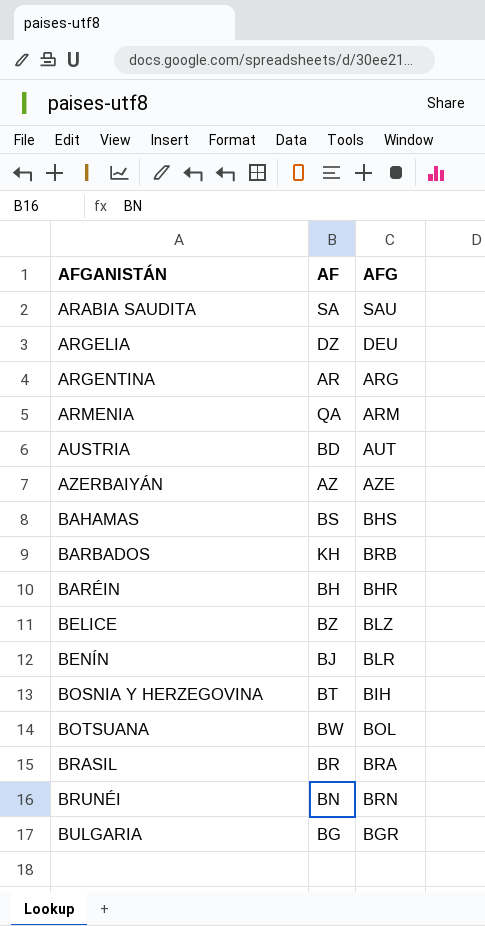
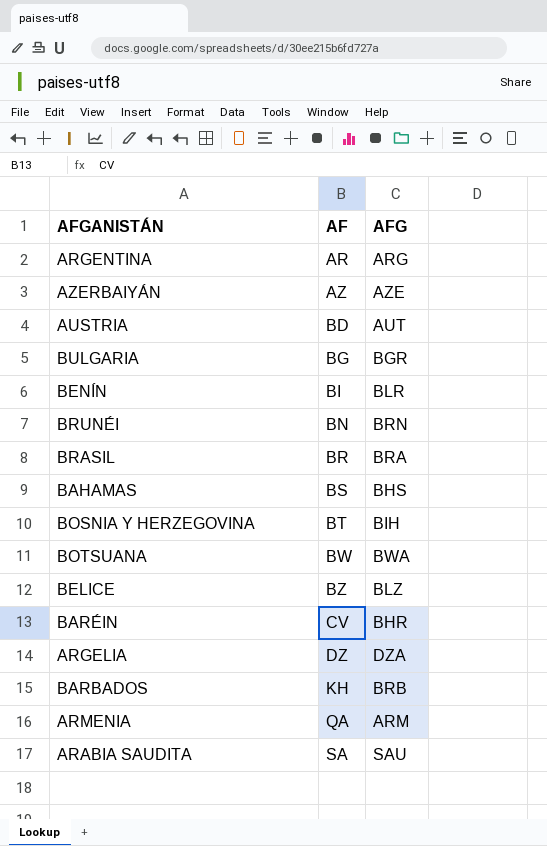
row order: AFGANISTÁN ascending -> AF ascending
BENÍN | AF: BJ -> BI
BOTSUANA | AFG: BOL -> BWA
BARÉIN | AF: BH -> CV
ARGELIA | AFG: DEU -> DZA

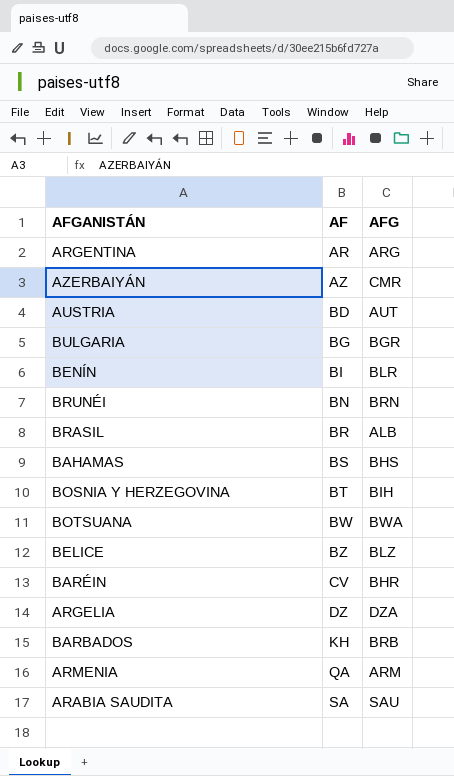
AZERBAIYÁN | AFG: AZE -> CMR
BRASIL | AFG: BRA -> ALB

